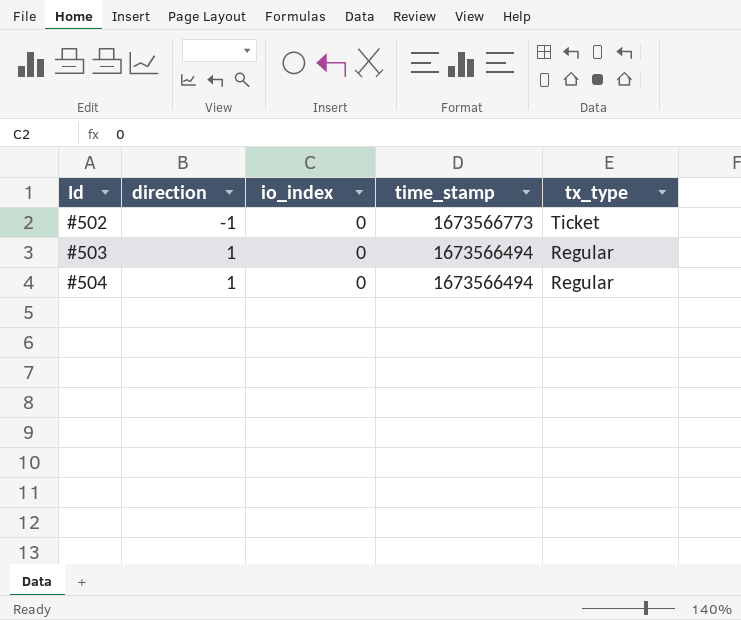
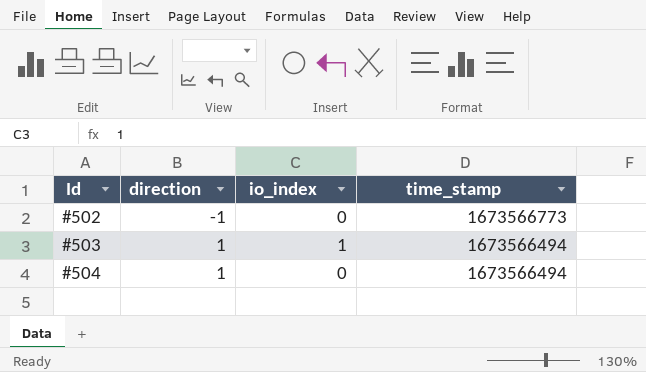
column tx_type | position: 5 -> none
#503 | io_index: 0 -> 1

